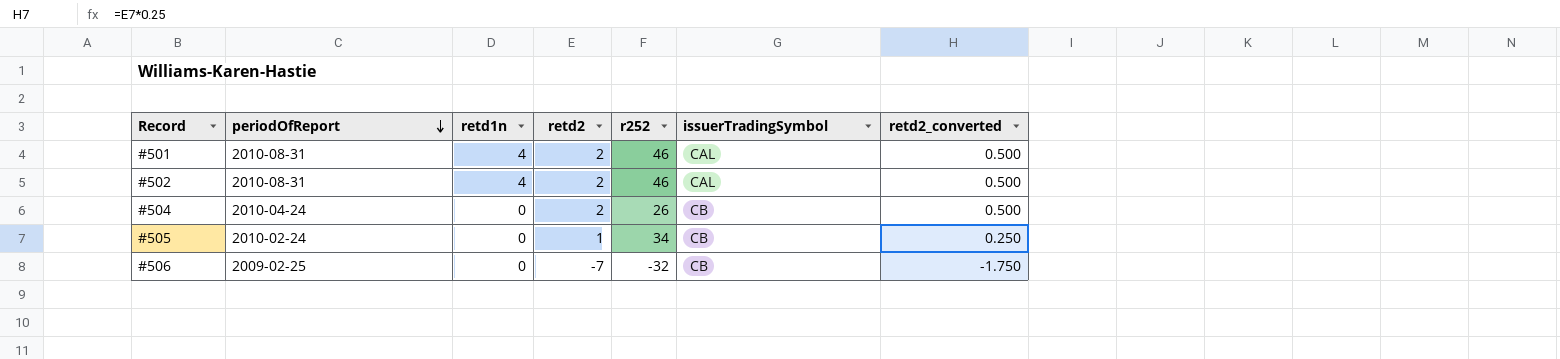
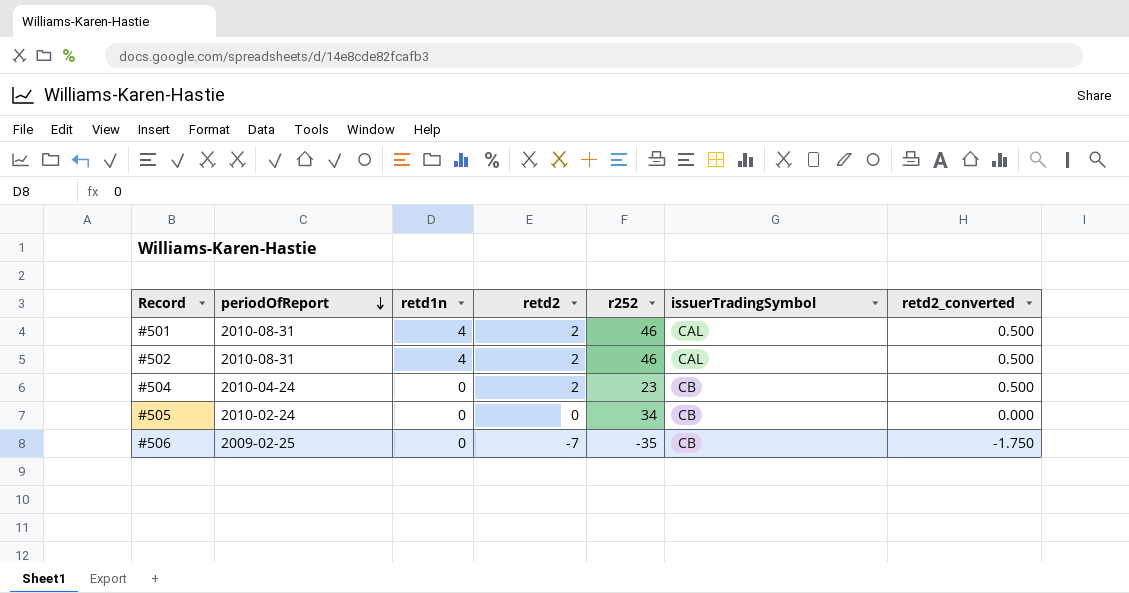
#504 | r252: 26 -> 23
#505 | retd2: 1 -> 0
#505 | retd2_converted: 0.250 -> 0.000
#506 | r252: -32 -> -35

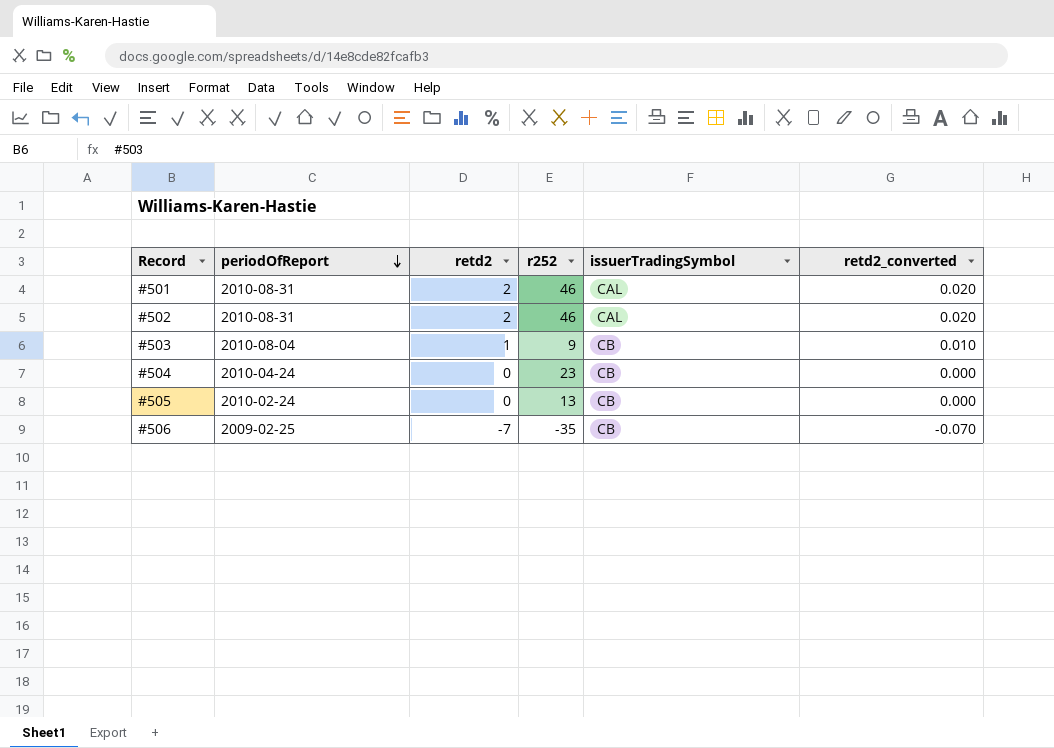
column retd1n | position: 3 -> none
column retd2_converted | formula: [retd2] * 0.25 -> [retd2] * 0.01
row #503: none -> 2010-08-04 | 1 | 9 | CB | 0.010
#504 | retd2: 2 -> 0
#505 | r252: 34 -> 13

